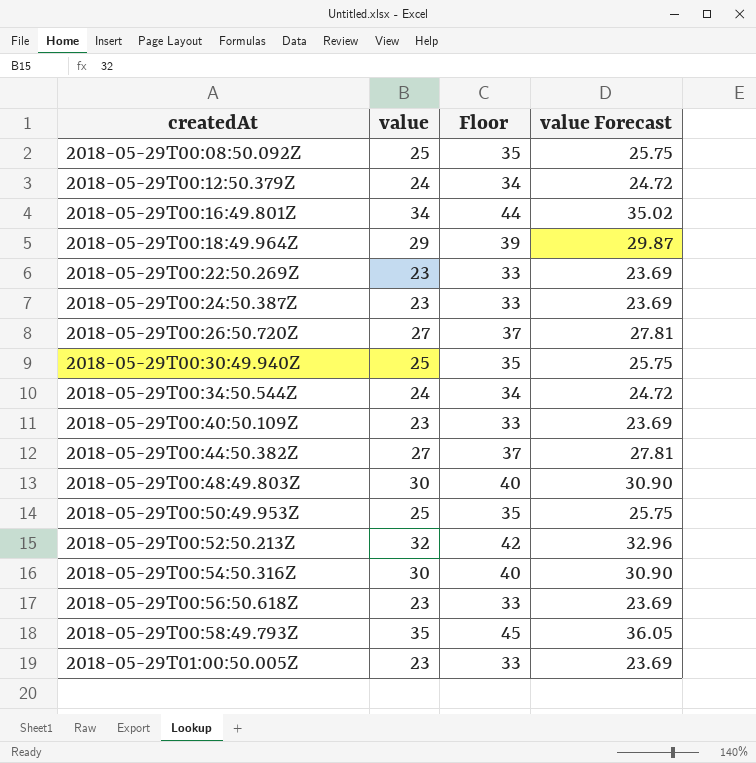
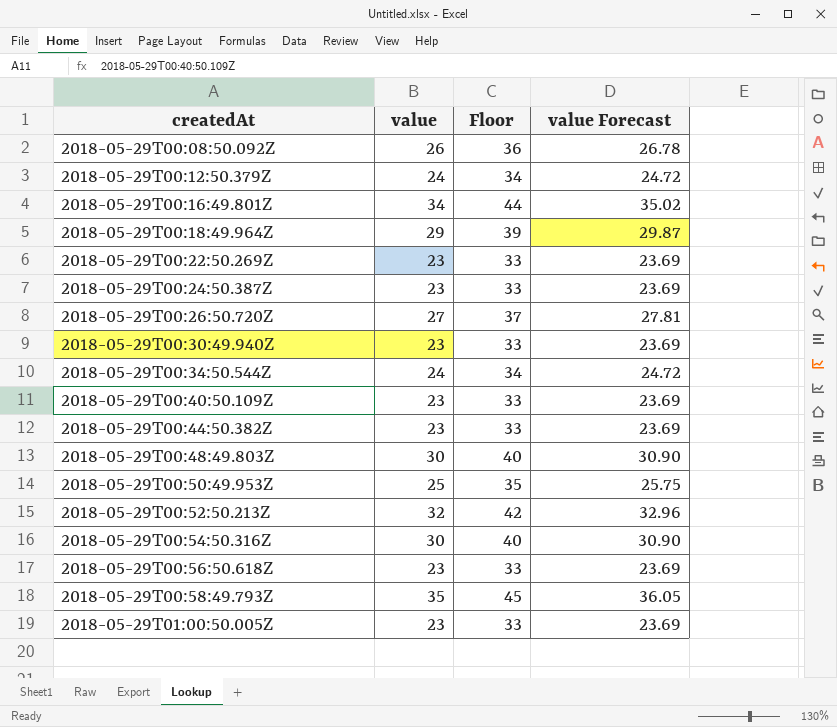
2018-05-29T00:08:50.092Z | value: 25 -> 26
2018-05-29T00:08:50.092Z | Floor: 35 -> 36
2018-05-29T00:08:50.092Z | value Forecast: 25.75 -> 26.78
2018-05-29T00:30:49.940Z | value: 25 -> 23
2018-05-29T00:30:49.940Z | Floor: 35 -> 33
2018-05-29T00:30:49.940Z | value Forecast: 25.75 -> 23.69
2018-05-29T00:44:50.382Z | value: 27 -> 23
2018-05-29T00:44:50.382Z | Floor: 37 -> 33
2018-05-29T00:44:50.382Z | value Forecast: 27.81 -> 23.69

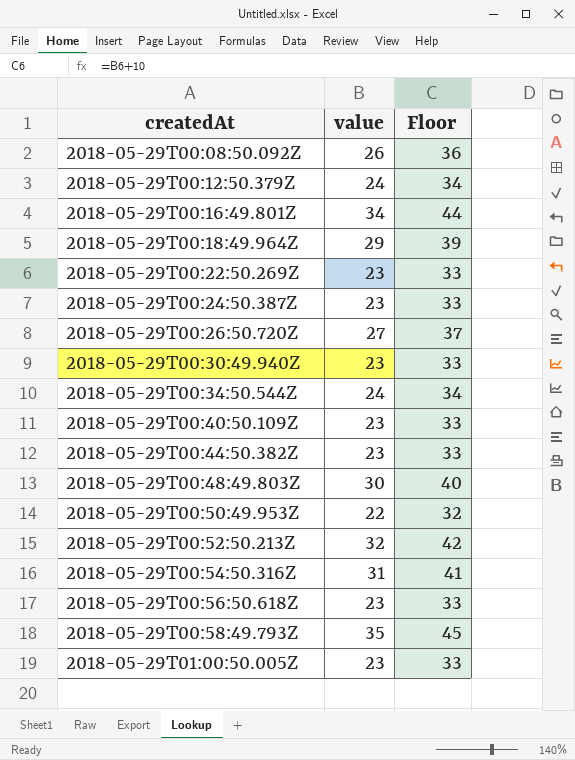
column value Forecast | formula: [value] * 1.03 -> none
2018-05-29T00:50:49.953Z | value: 25 -> 22
2018-05-29T00:50:49.953Z | Floor: 35 -> 32
2018-05-29T00:54:50.316Z | value: 30 -> 31
2018-05-29T00:54:50.316Z | Floor: 40 -> 41

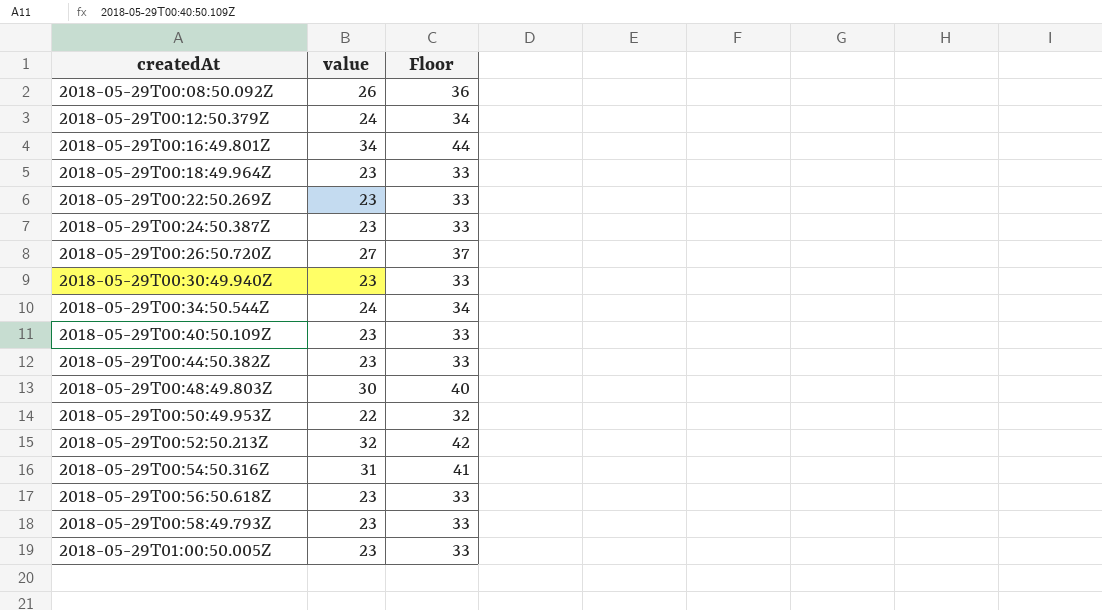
2018-05-29T00:18:49.964Z | value: 29 -> 23
2018-05-29T00:18:49.964Z | Floor: 39 -> 33
2018-05-29T00:58:49.793Z | value: 35 -> 23
2018-05-29T00:58:49.793Z | Floor: 45 -> 33

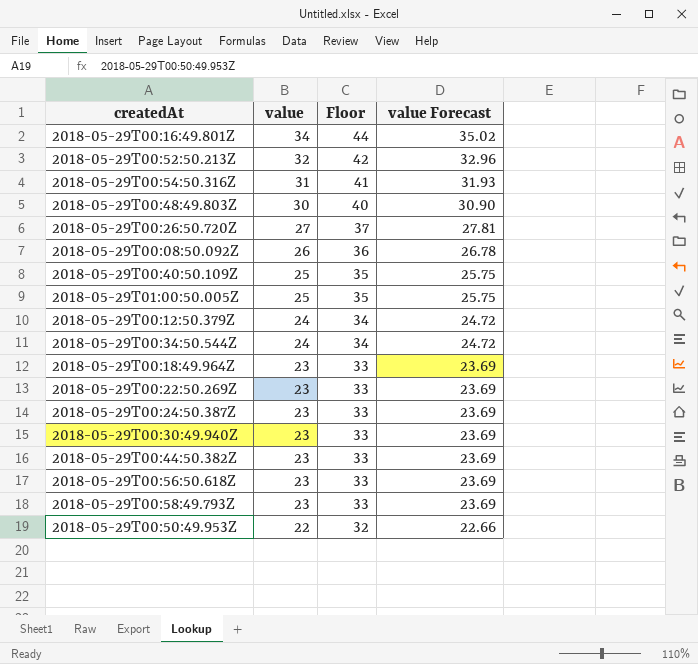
row order: createdAt ascending -> value descending
column value Forecast | formula: none -> [value] * 1.03
2018-05-29T00:40:50.109Z | value: 23 -> 25
2018-05-29T00:40:50.109Z | Floor: 33 -> 35
2018-05-29T01:00:50.005Z | value: 23 -> 25
2018-05-29T01:00:50.005Z | Floor: 33 -> 35

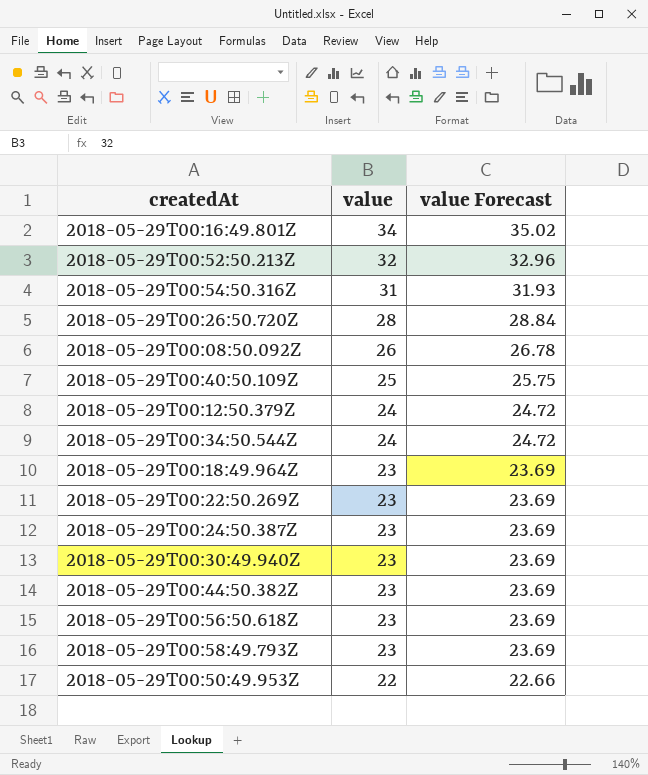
column Floor | formula: [value] + 10 -> none
row 2018-05-29T00:48:49.803Z: 30 | 40 | 30.90 -> none
row 2018-05-29T01:00:50.005Z: 25 | 35 | 25.75 -> none
2018-05-29T00:26:50.720Z | value: 27 -> 28
2018-05-29T00:26:50.720Z | value Forecast: 27.81 -> 28.84

